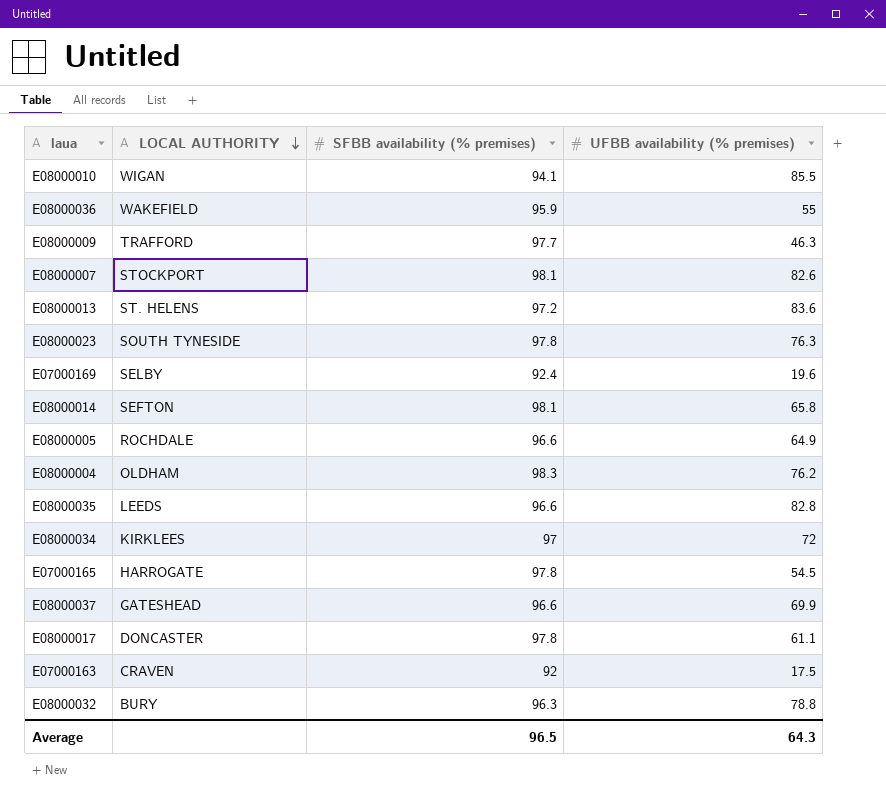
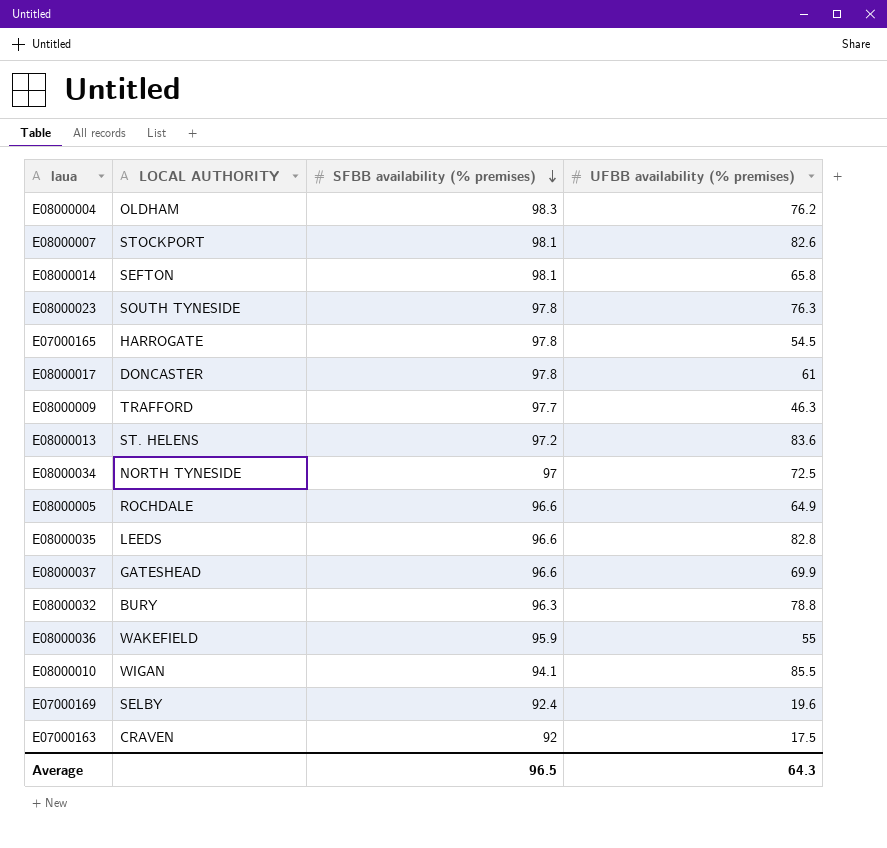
row order: LOCAL AUTHORITY descending -> SFBB availability (% premises) descending
E08000017 | UFBB availability (% premises): 61.1 -> 61
E08000034 | LOCAL AUTHORITY: KIRKLEES -> NORTH TYNESIDE
E08000034 | UFBB availability (% premises): 72 -> 72.5

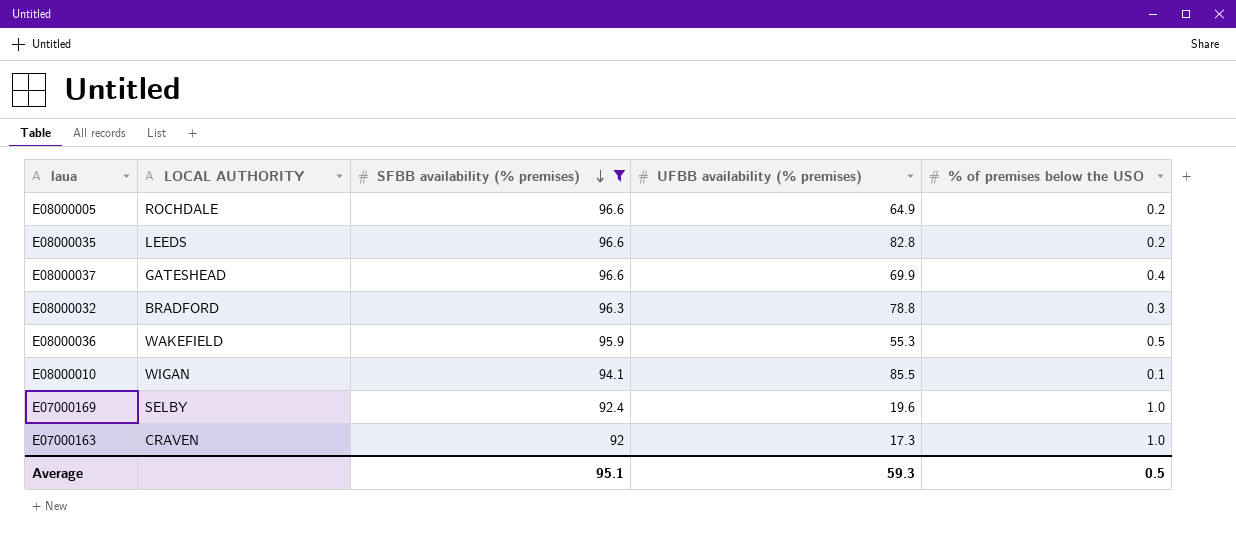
filter: none -> SFBB availability (% premises) <= 96.6
column % of premises below the USO | position: none -> 5
E08000032 | LOCAL AUTHORITY: BURY -> BRADFORD
E08000036 | UFBB availability (% premises): 55 -> 55.3
E07000163 | UFBB availability (% premises): 17.5 -> 17.3
Average | SFBB availability (% premises): 96.5 -> 95.1
Average | UFBB availability (% premises): 64.3 -> 59.3

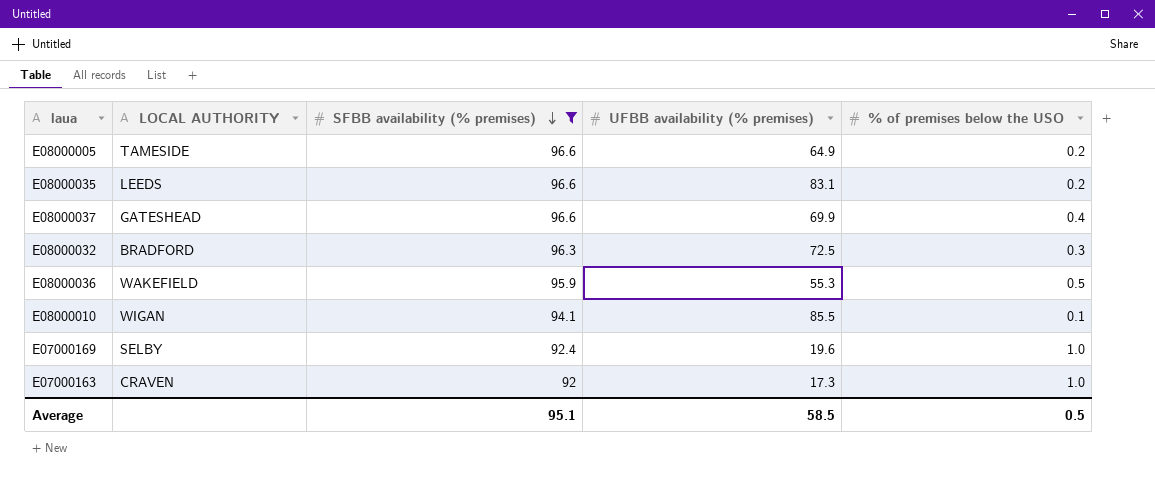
E08000005 | LOCAL AUTHORITY: ROCHDALE -> TAMESIDE
E08000035 | UFBB availability (% premises): 82.8 -> 83.1
E08000032 | UFBB availability (% premises): 78.8 -> 72.5
Average | UFBB availability (% premises): 59.3 -> 58.5

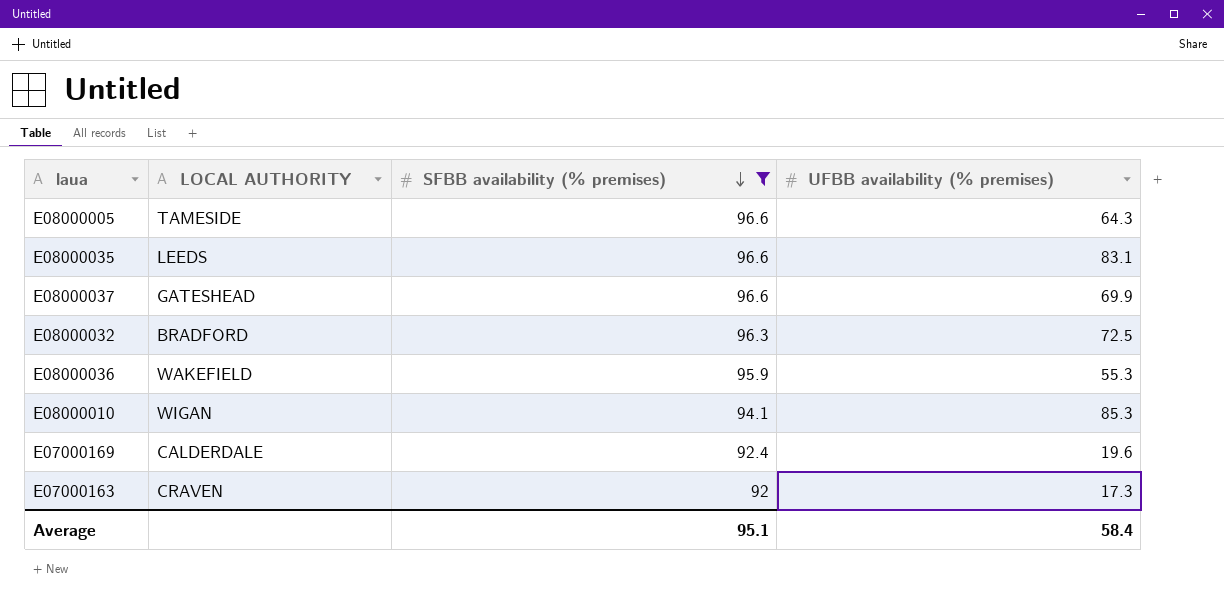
column % of premises below the USO | position: 5 -> none
E08000005 | UFBB availability (% premises): 64.9 -> 64.3
E08000010 | UFBB availability (% premises): 85.5 -> 85.3
E07000169 | LOCAL AUTHORITY: SELBY -> CALDERDALE
Average | UFBB availability (% premises): 58.5 -> 58.4

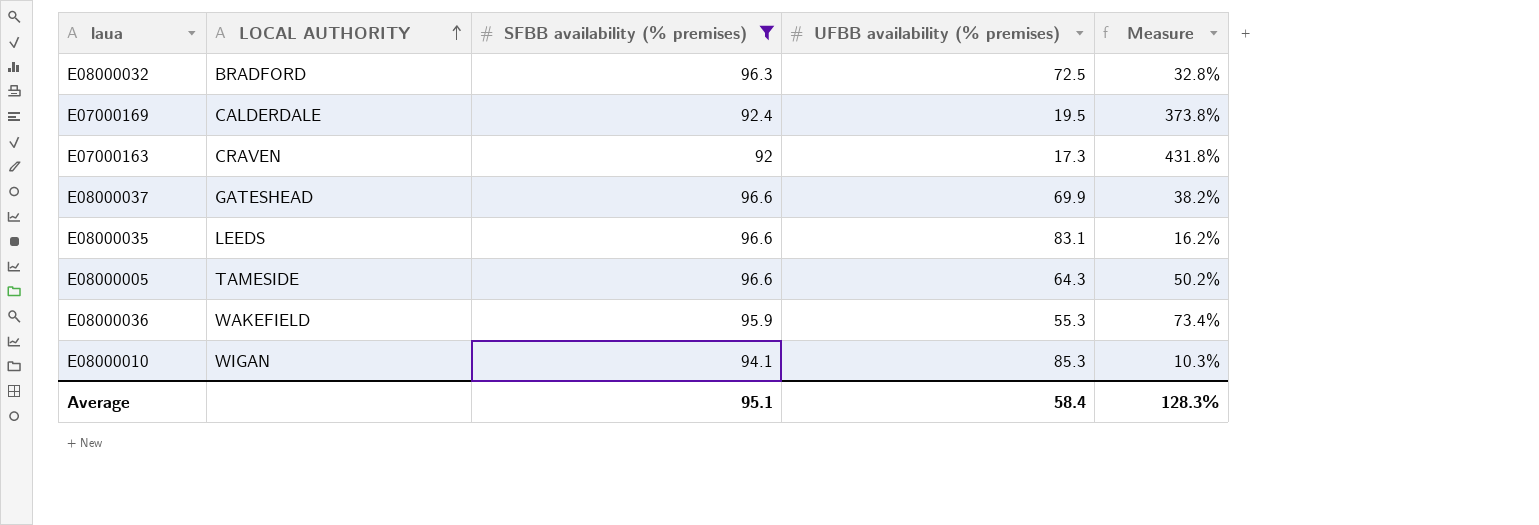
row order: SFBB availability (% premises) descending -> LOCAL AUTHORITY ascending
column Measure | formula: none -> ([SFBB availability (% premises)] - [UFBB availability (% premises)]) / [UFBB availability (% premises)]
E07000169 | UFBB availability (% premises): 19.6 -> 19.5

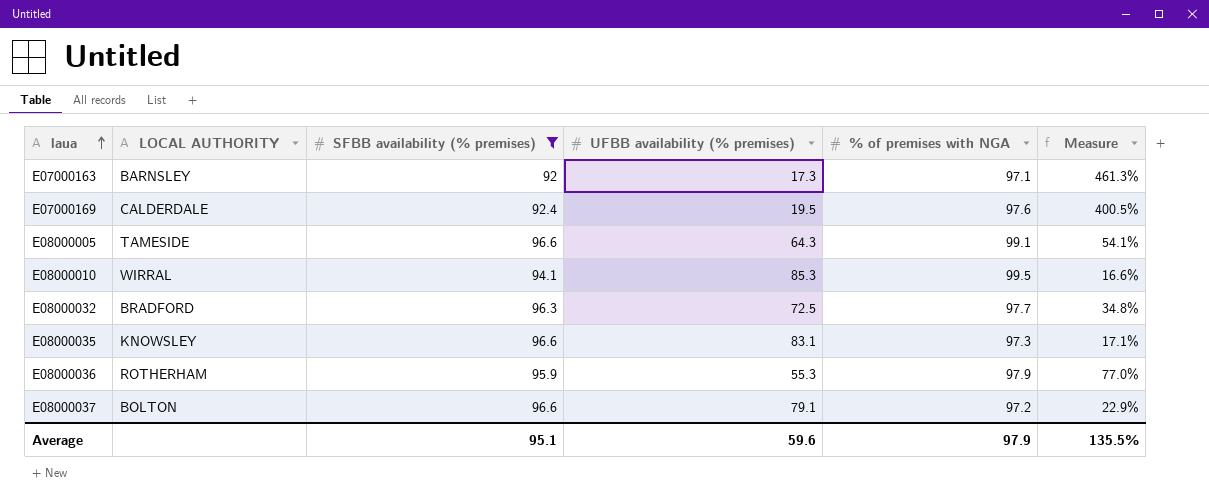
row order: LOCAL AUTHORITY ascending -> laua ascending
column % of premises with NGA | position: none -> 5
column Measure | formula: ([SFBB availability (% premises)] - [UFBB availability (% premises)]) / [UFBB availability (% premises)] -> ([% of premises with NGA] - [UFBB availability (% premises)]) / [UFBB availability (% premises)]
E07000163 | LOCAL AUTHORITY: CRAVEN -> BARNSLEY
E08000010 | LOCAL AUTHORITY: WIGAN -> WIRRAL
E08000035 | LOCAL AUTHORITY: LEEDS -> KNOWSLEY
E08000036 | LOCAL AUTHORITY: WAKEFIELD -> ROTHERHAM
E08000037 | LOCAL AUTHORITY: GATESHEAD -> BOLTON
E08000037 | UFBB availability (% premises): 69.9 -> 79.1
Average | UFBB availability (% premises): 58.4 -> 59.6
Average | Measure: 128.3% -> 135.5%

